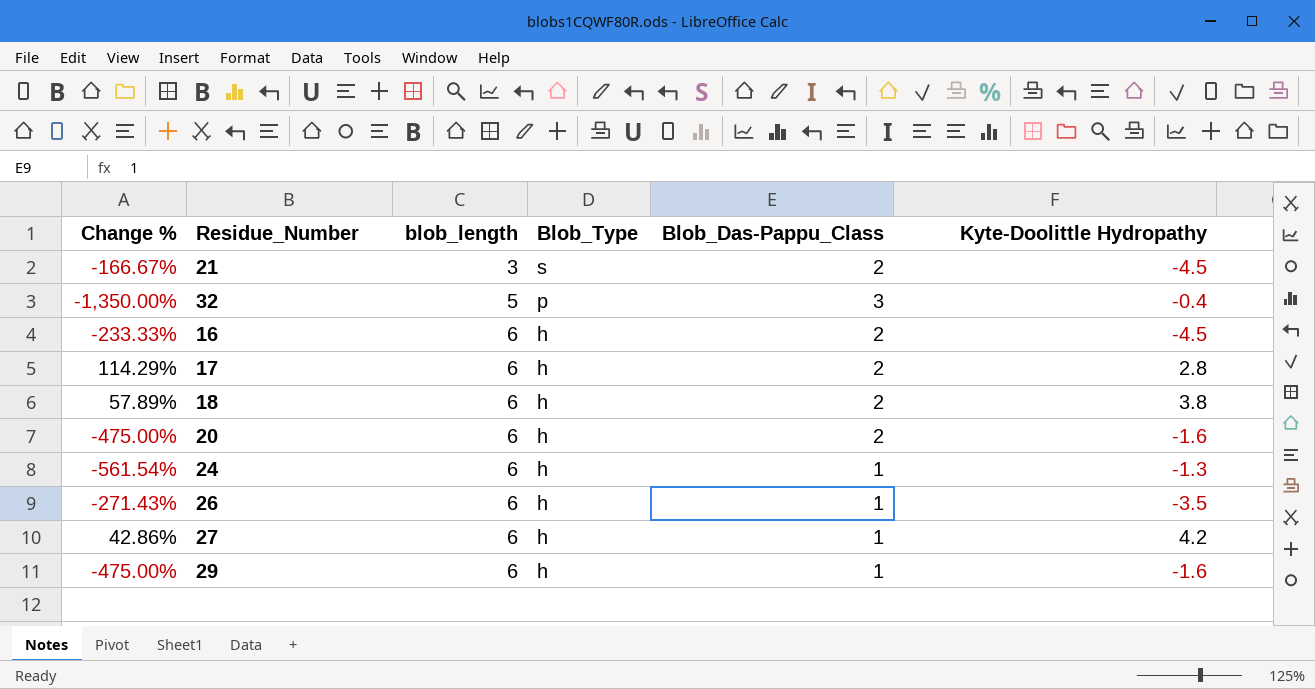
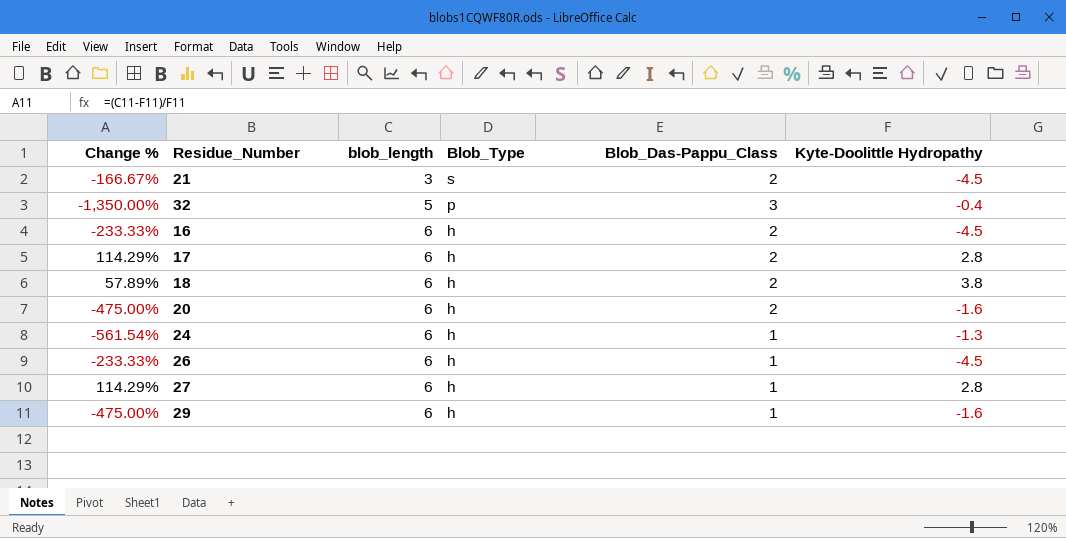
26 | Change %: -271.43% -> -233.33%
26 | Kyte-Doolittle Hydropathy: -3.5 -> -4.5
27 | Change %: 42.86% -> 114.29%
27 | Kyte-Doolittle Hydropathy: 4.2 -> 2.8

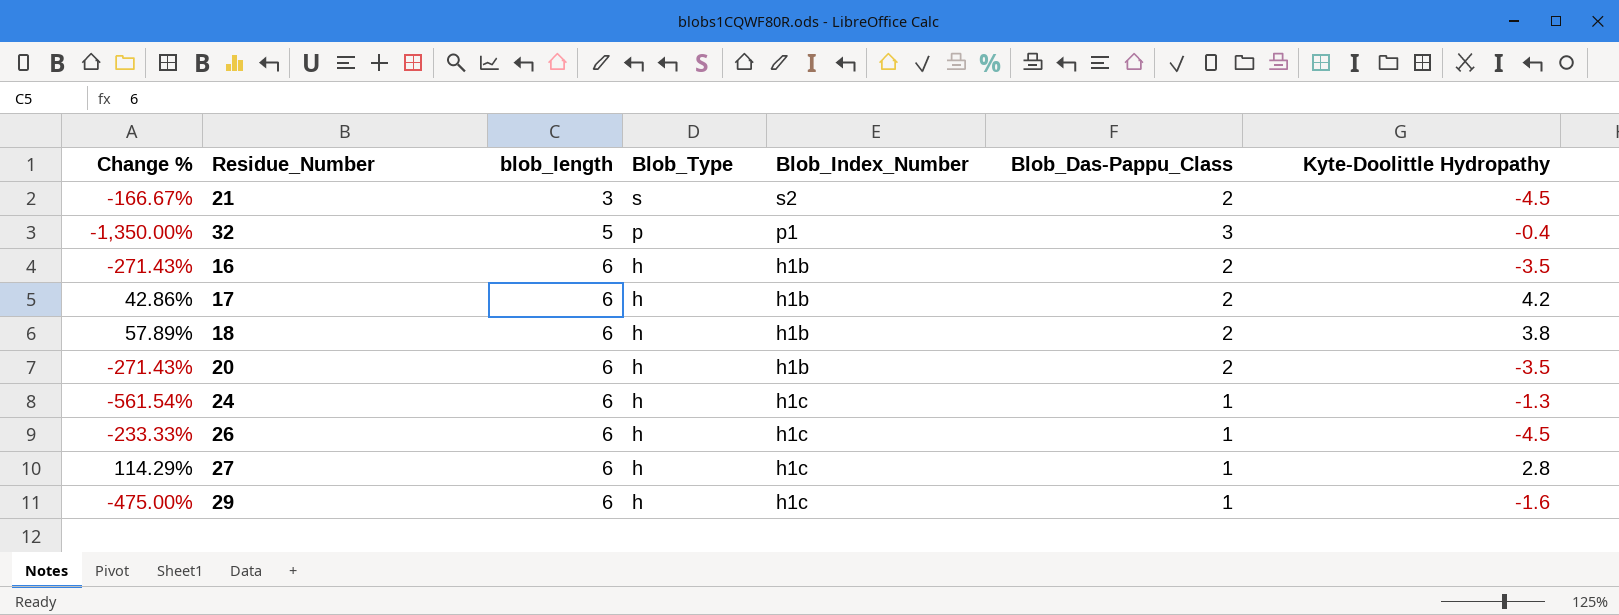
column Blob_Index_Number | position: none -> 5
16 | Change %: -233.33% -> -271.43%
16 | Kyte-Doolittle Hydropathy: -4.5 -> -3.5
17 | Change %: 114.29% -> 42.86%
17 | Kyte-Doolittle Hydropathy: 2.8 -> 4.2
20 | Change %: -475.00% -> -271.43%
20 | Kyte-Doolittle Hydropathy: -1.6 -> -3.5

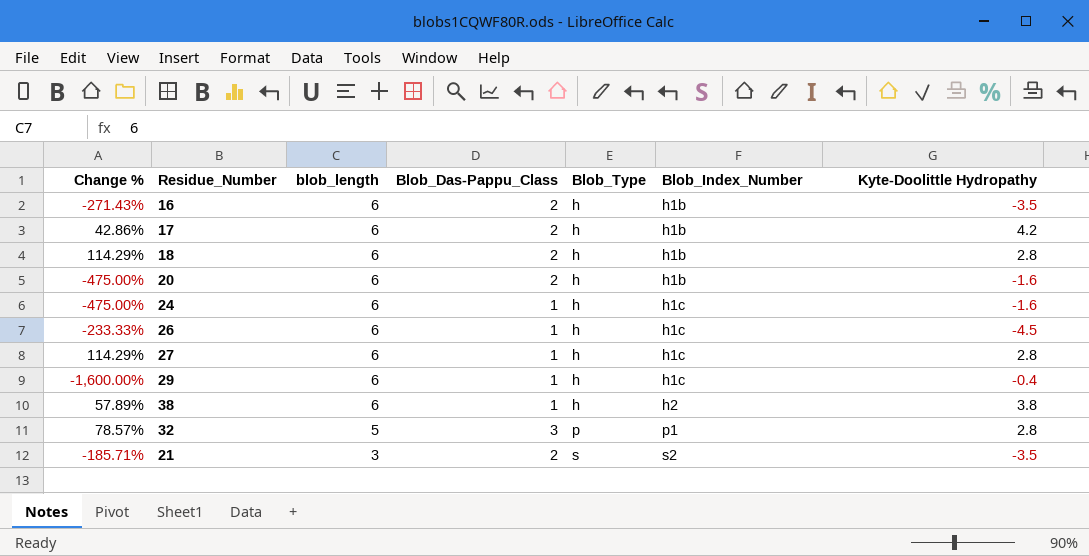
row order: blob_length ascending -> blob_length descending
column Blob_Das-Pappu_Class | position: 6 -> 4
18 | Change %: 57.89% -> 114.29%
18 | Kyte-Doolittle Hydropathy: 3.8 -> 2.8
20 | Change %: -271.43% -> -475.00%
20 | Kyte-Doolittle Hydropathy: -3.5 -> -1.6
24 | Change %: -561.54% -> -475.00%
24 | Kyte-Doolittle Hydropathy: -1.3 -> -1.6
29 | Change %: -475.00% -> -1,600.00%
29 | Kyte-Doolittle Hydropathy: -1.6 -> -0.4
row 38: none -> 57.89% | 6 | 1 | h | h2 | 3.8
32 | Change %: -1,350.00% -> 78.57%
32 | Kyte-Doolittle Hydropathy: -0.4 -> 2.8
21 | Change %: -166.67% -> -185.71%
21 | Kyte-Doolittle Hydropathy: -4.5 -> -3.5

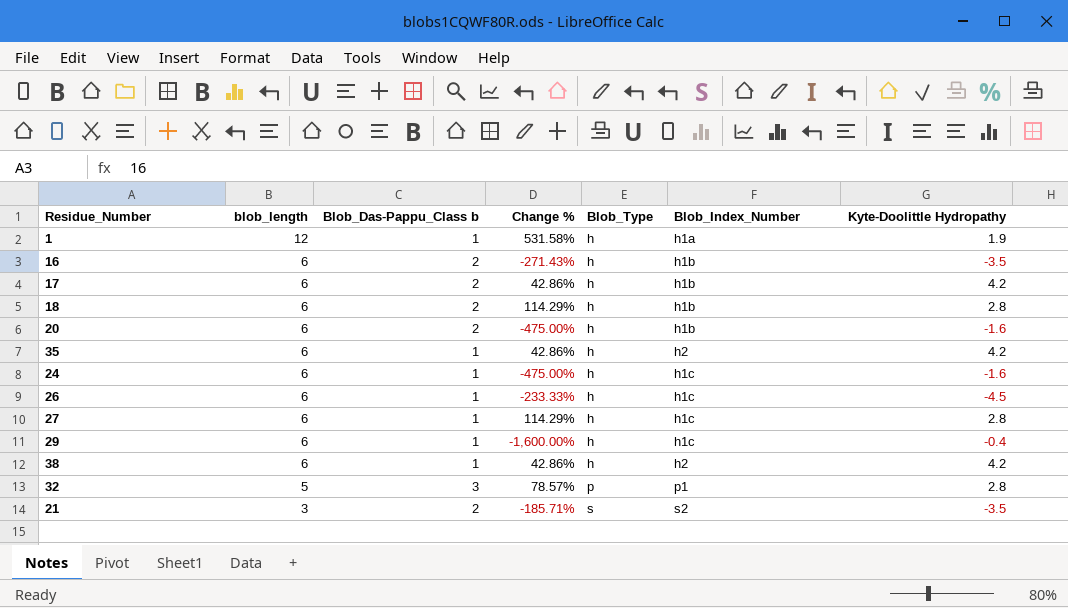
column name: Blob_Das-Pappu_Class -> Blob_Das-Pappu_Class b
column Change % | position: 1 -> 4
row 1: none -> 12 | 1 | 531.58% | h | h1a | 1.9
row 35: none -> 6 | 1 | 42.86% | h | h2 | 4.2
38 | Change %: 57.89% -> 42.86%
38 | Kyte-Doolittle Hydropathy: 3.8 -> 4.2

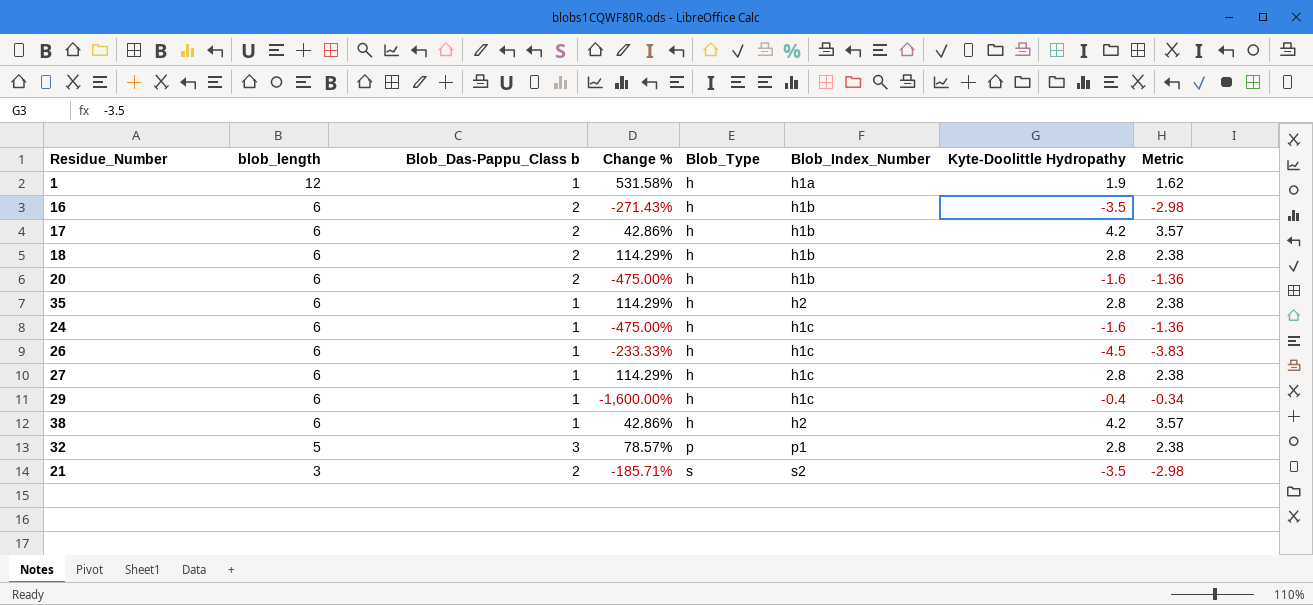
column Metric | formula: none -> [Kyte-Doolittle Hydropathy] * 0.85
35 | Change %: 42.86% -> 114.29%
35 | Kyte-Doolittle Hydropathy: 4.2 -> 2.8

